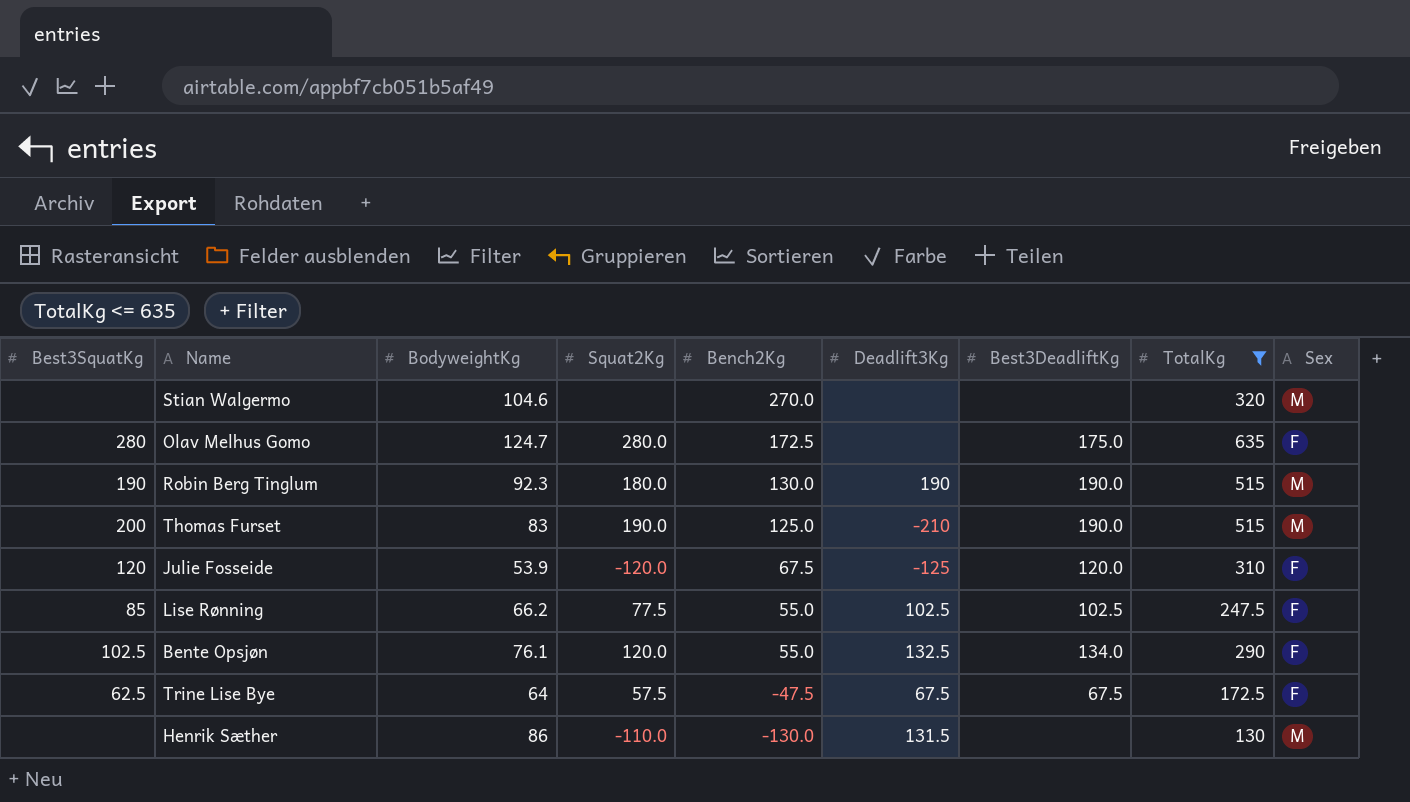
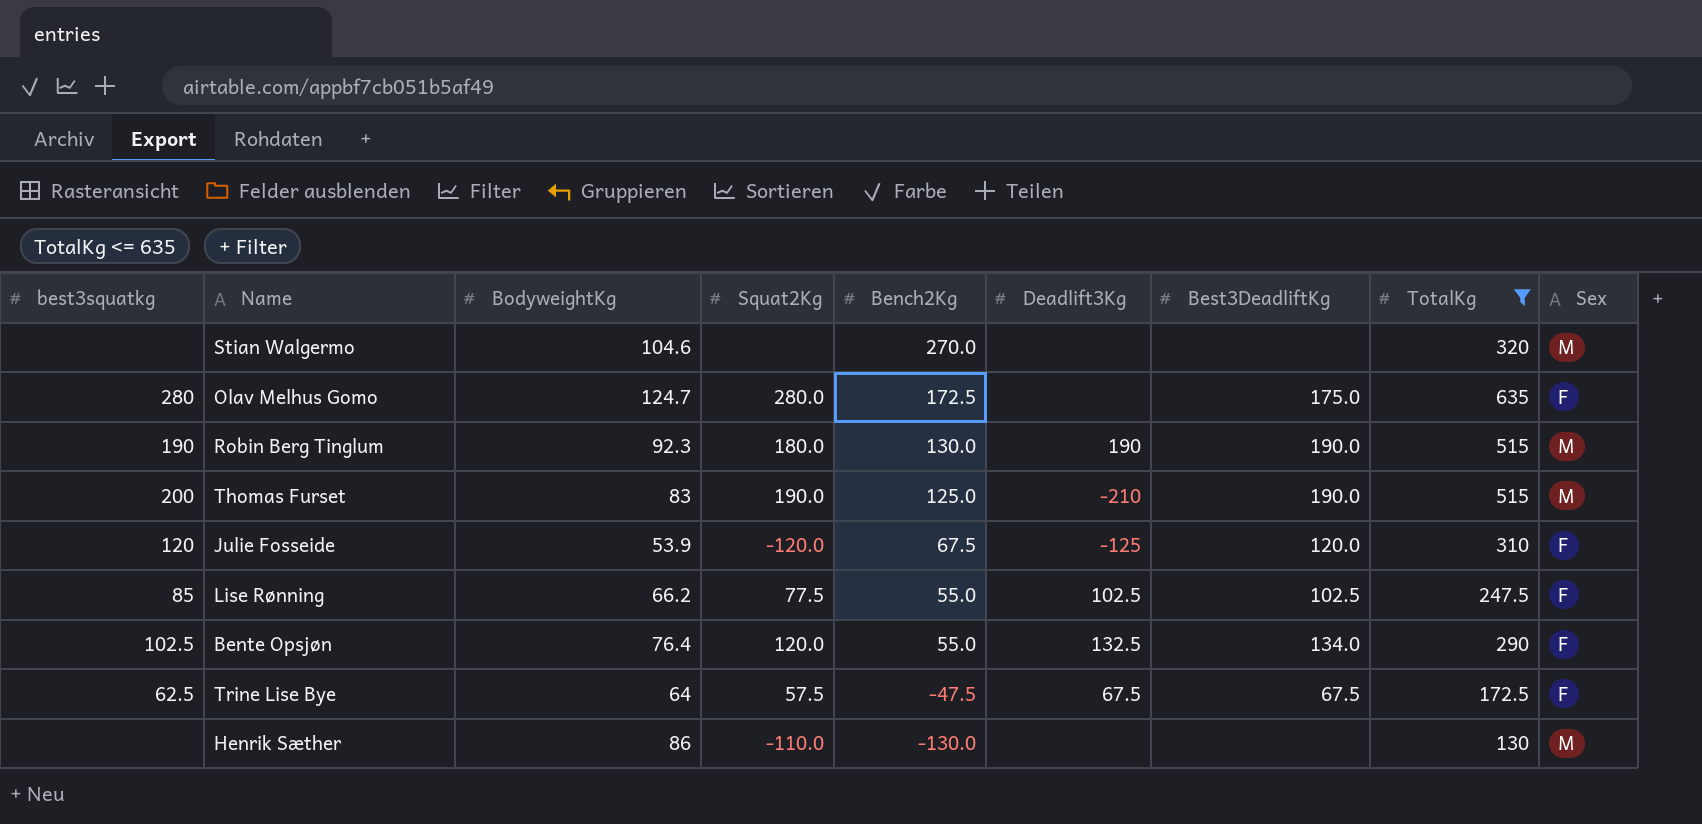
column name: Best3SquatKg -> best3squatkg
Bente Opsjøn | BodyweightKg: 76.1 -> 76.4
Henrik Sæther | Deadlift3Kg: 131.5 -> none

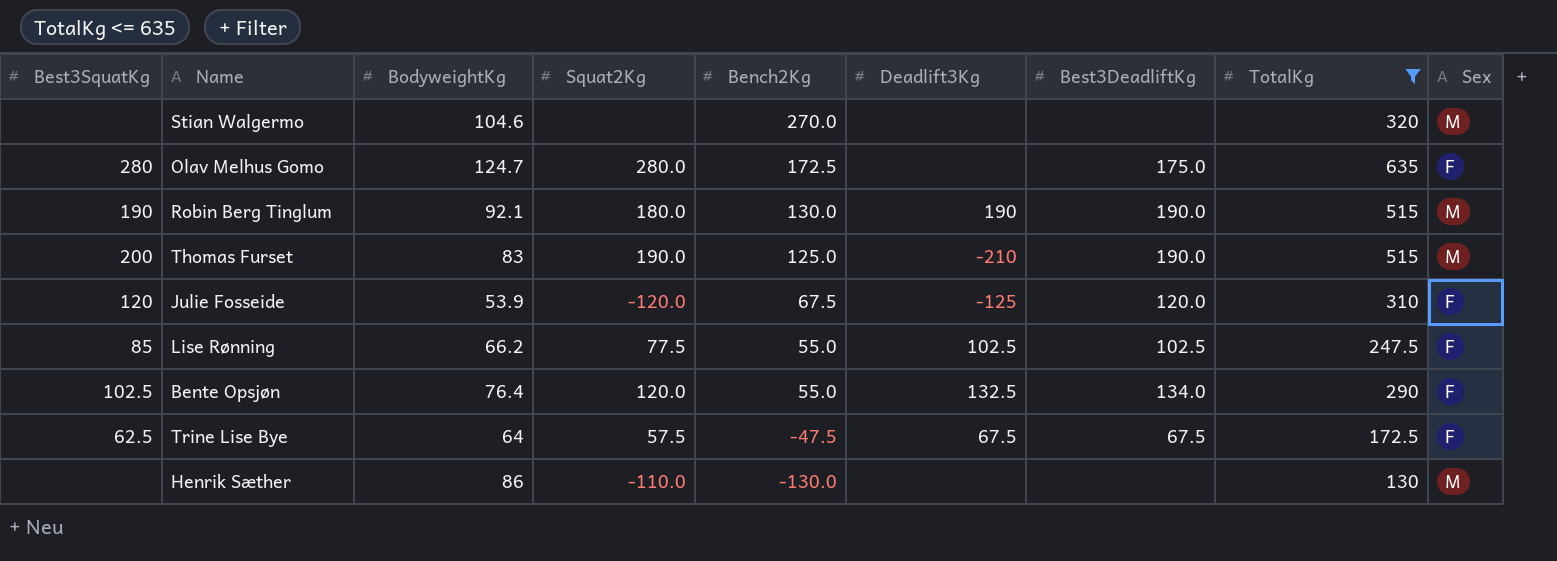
column name: best3squatkg -> Best3SquatKg
Robin Berg Tinglum | BodyweightKg: 92.3 -> 92.1

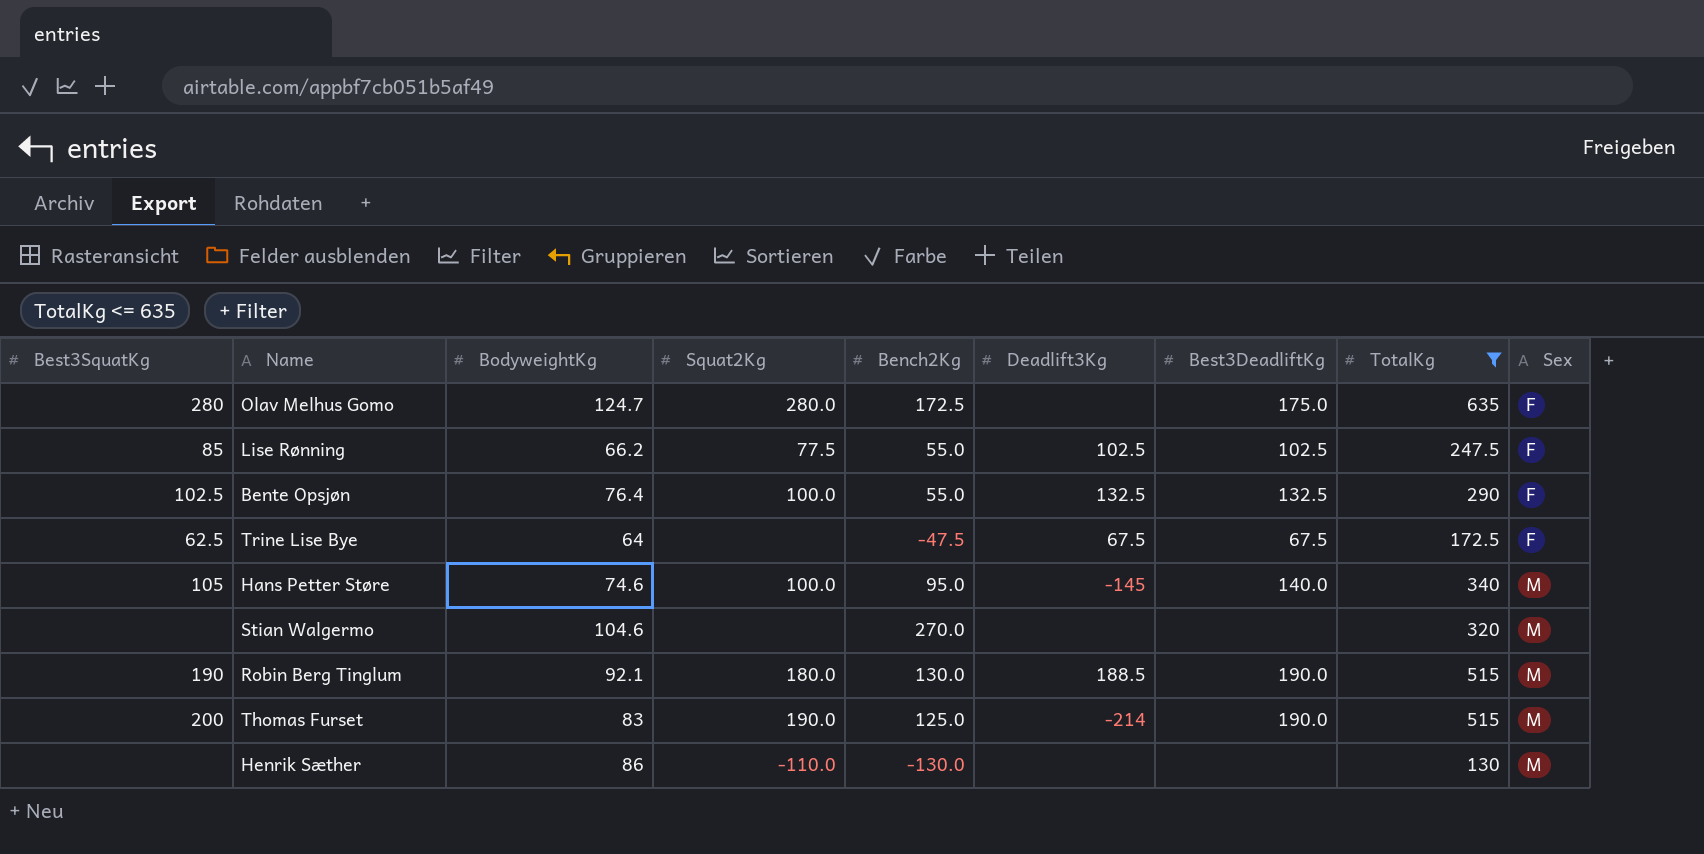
row order: Bench2Kg descending -> Sex ascending
row Julie Fosseide: 120 | 53.9 | -120.0 | 67.5 | -125 | 120.0 | 310 | F -> none
Bente Opsjøn | Squat2Kg: 120.0 -> 100.0
Bente Opsjøn | Best3DeadliftKg: 134.0 -> 132.5
Trine Lise Bye | Squat2Kg: 57.5 -> none
row Hans Petter Støre: none -> 105 | 74.6 | 100.0 | 95.0 | -145 | 140.0 | 340 | M
Robin Berg Tinglum | Deadlift3Kg: 190 -> 188.5
Thomas Furset | Deadlift3Kg: -210 -> -214

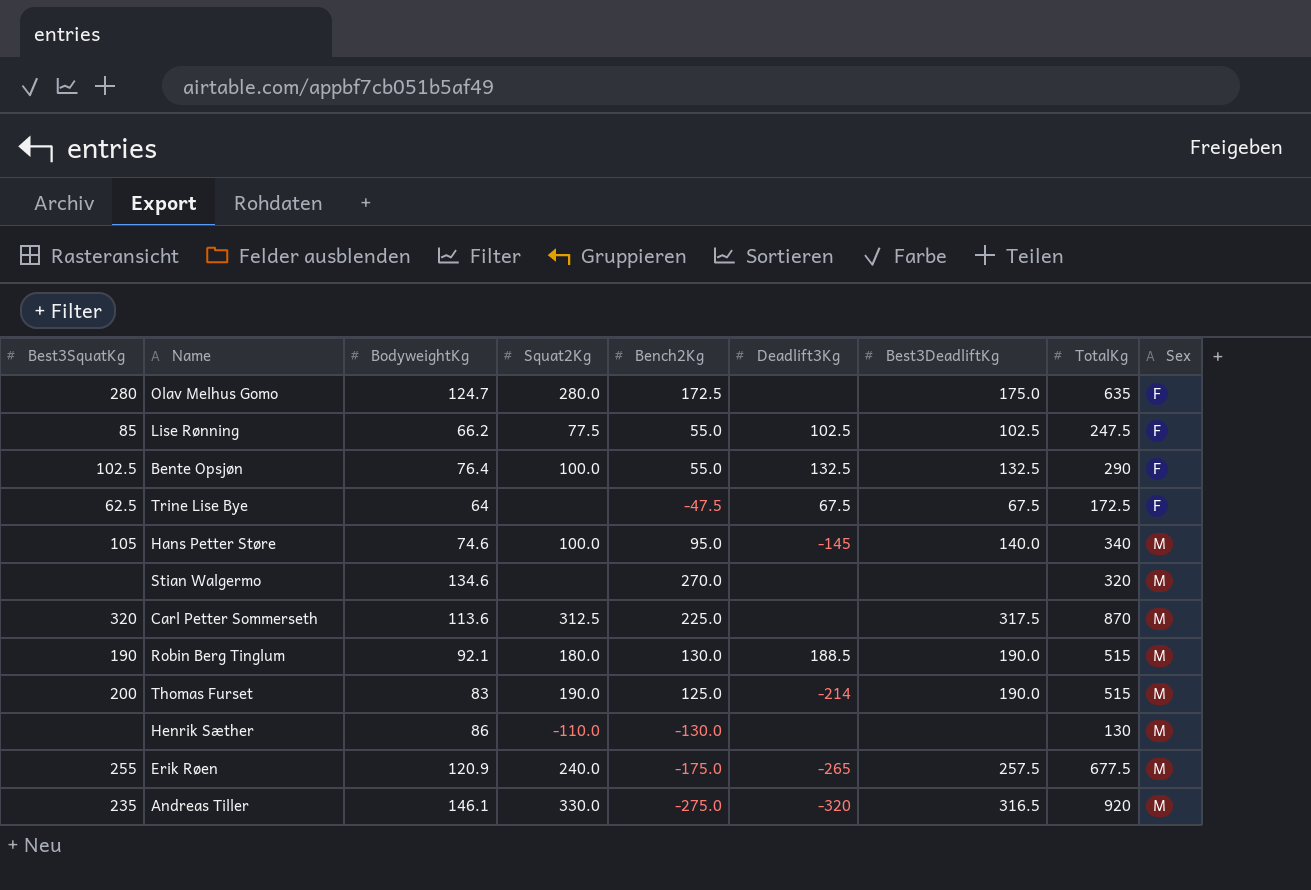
filter: TotalKg <= 635 -> none
Stian Walgermo | BodyweightKg: 104.6 -> 134.6

